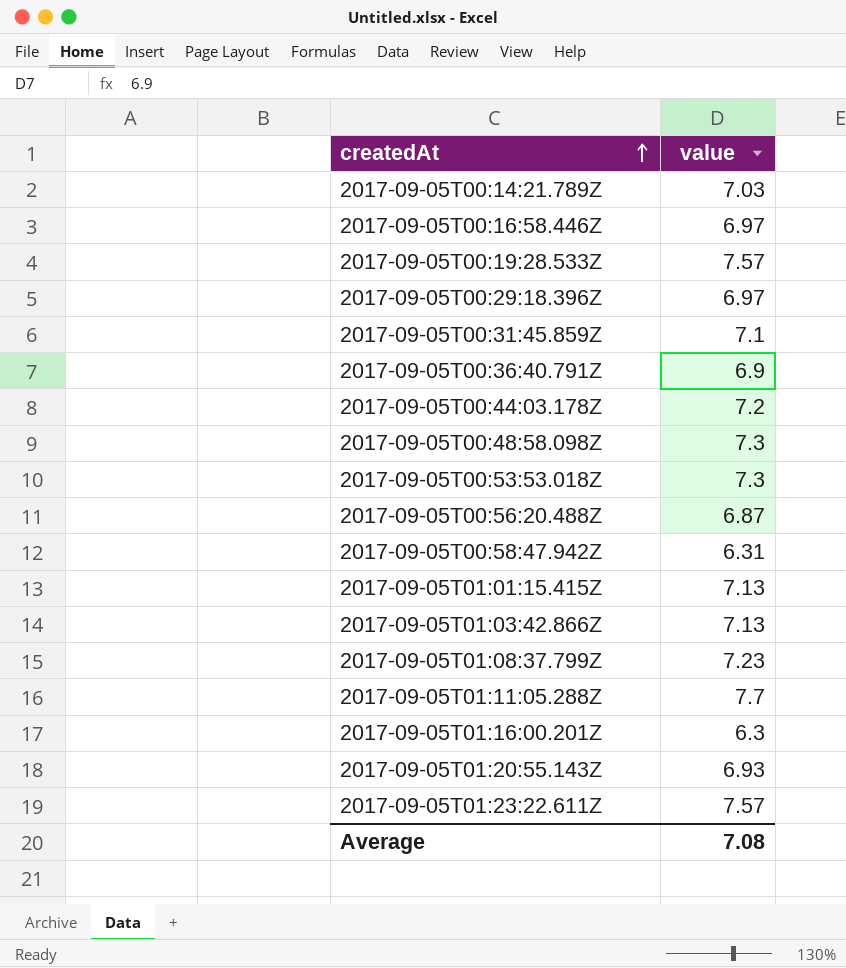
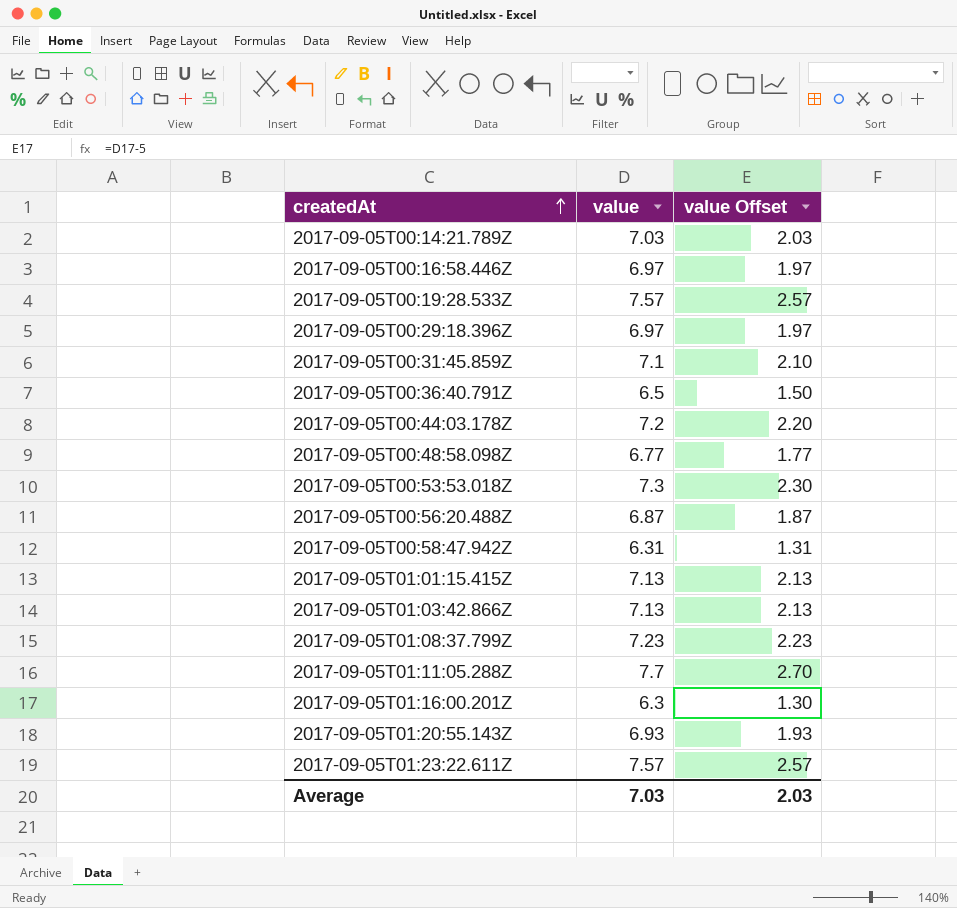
column value Offset | formula: none -> [value] - 5
2017-09-05T00:36:40.791Z | value: 6.9 -> 6.5
2017-09-05T00:48:58.098Z | value: 7.3 -> 6.77
Average | value: 7.08 -> 7.03

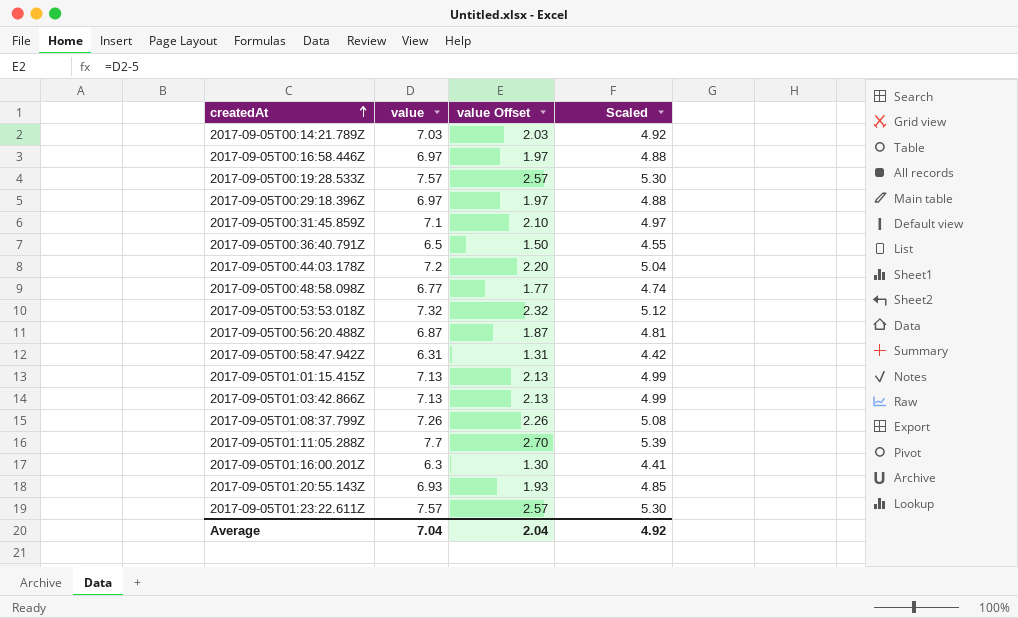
column Scaled | formula: none -> [value] * 0.7
2017-09-05T00:53:53.018Z | value: 7.3 -> 7.32
2017-09-05T00:53:53.018Z | value Offset: 2.30 -> 2.32
2017-09-05T01:08:37.799Z | value: 7.23 -> 7.26
2017-09-05T01:08:37.799Z | value Offset: 2.23 -> 2.26
Average | value: 7.03 -> 7.04
Average | value Offset: 2.03 -> 2.04

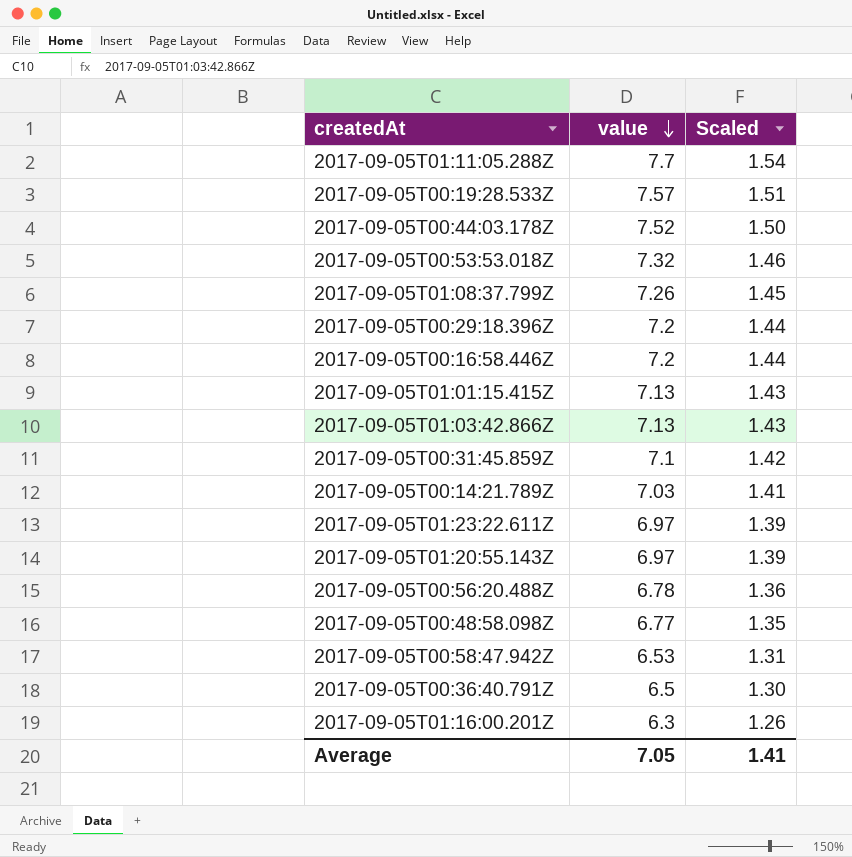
row order: createdAt ascending -> value descending
column value Offset | formula: [value] - 5 -> none
column Scaled | formula: [value] * 0.7 -> [value] * 0.2
2017-09-05T00:44:03.178Z | value: 7.2 -> 7.52
2017-09-05T00:29:18.396Z | value: 6.97 -> 7.2
2017-09-05T00:16:58.446Z | value: 6.97 -> 7.2
2017-09-05T01:23:22.611Z | value: 7.57 -> 6.97
2017-09-05T01:20:55.143Z | value: 6.93 -> 6.97
2017-09-05T00:56:20.488Z | value: 6.87 -> 6.78
2017-09-05T00:58:47.942Z | value: 6.31 -> 6.53
Average | value: 7.04 -> 7.05
Average | Scaled: 4.92 -> 1.41

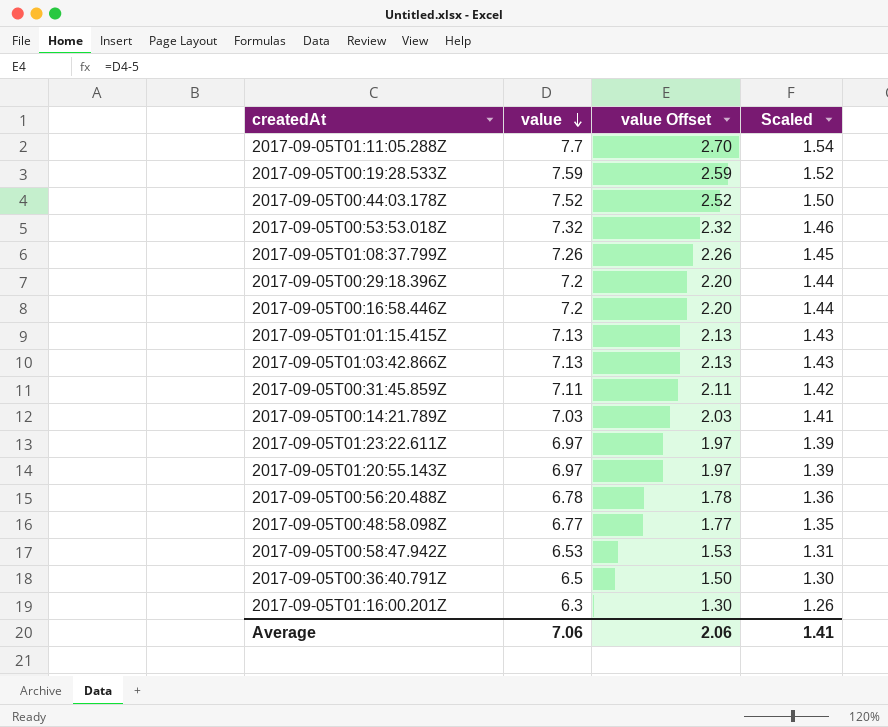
column value Offset | formula: none -> [value] - 5
2017-09-05T00:19:28.533Z | value: 7.57 -> 7.59
2017-09-05T00:19:28.533Z | Scaled: 1.51 -> 1.52
2017-09-05T00:31:45.859Z | value: 7.1 -> 7.11
Average | value: 7.05 -> 7.06

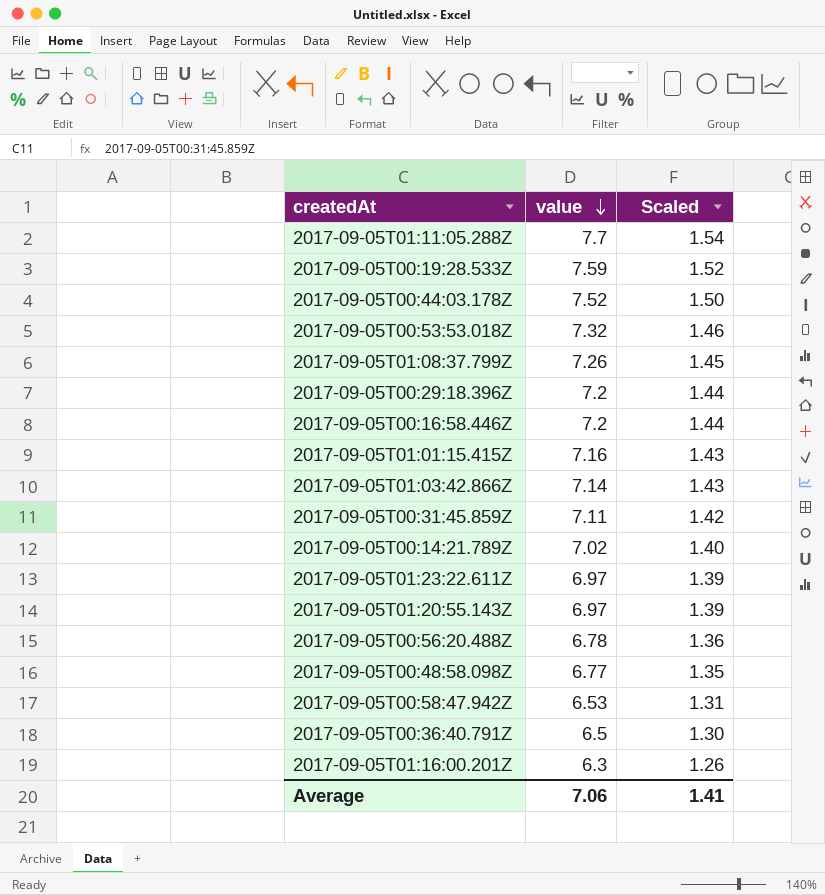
column value Offset | formula: [value] - 5 -> none
2017-09-05T01:01:15.415Z | value: 7.13 -> 7.16
2017-09-05T01:03:42.866Z | value: 7.13 -> 7.14
2017-09-05T00:14:21.789Z | value: 7.03 -> 7.02
2017-09-05T00:14:21.789Z | Scaled: 1.41 -> 1.40

